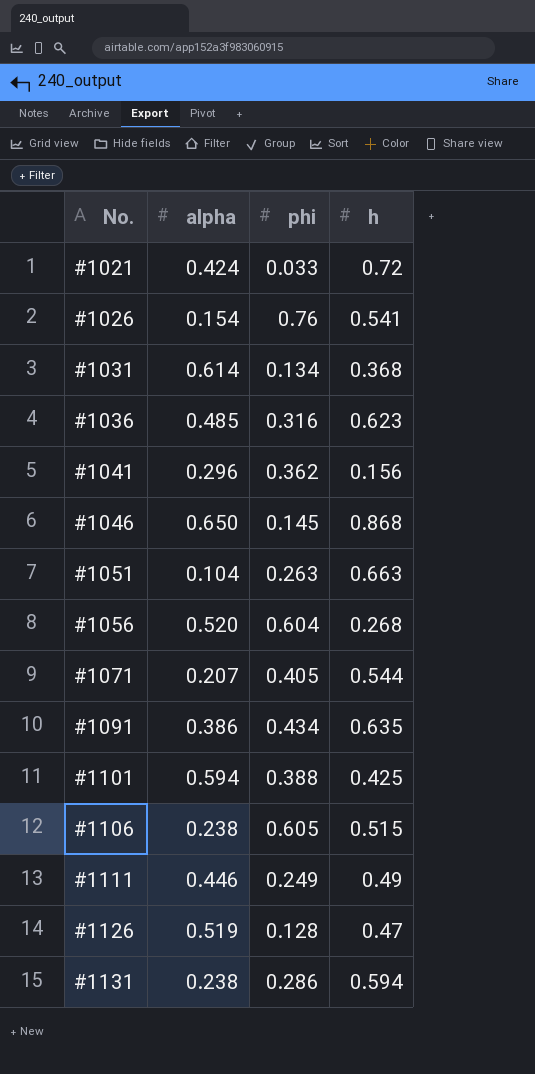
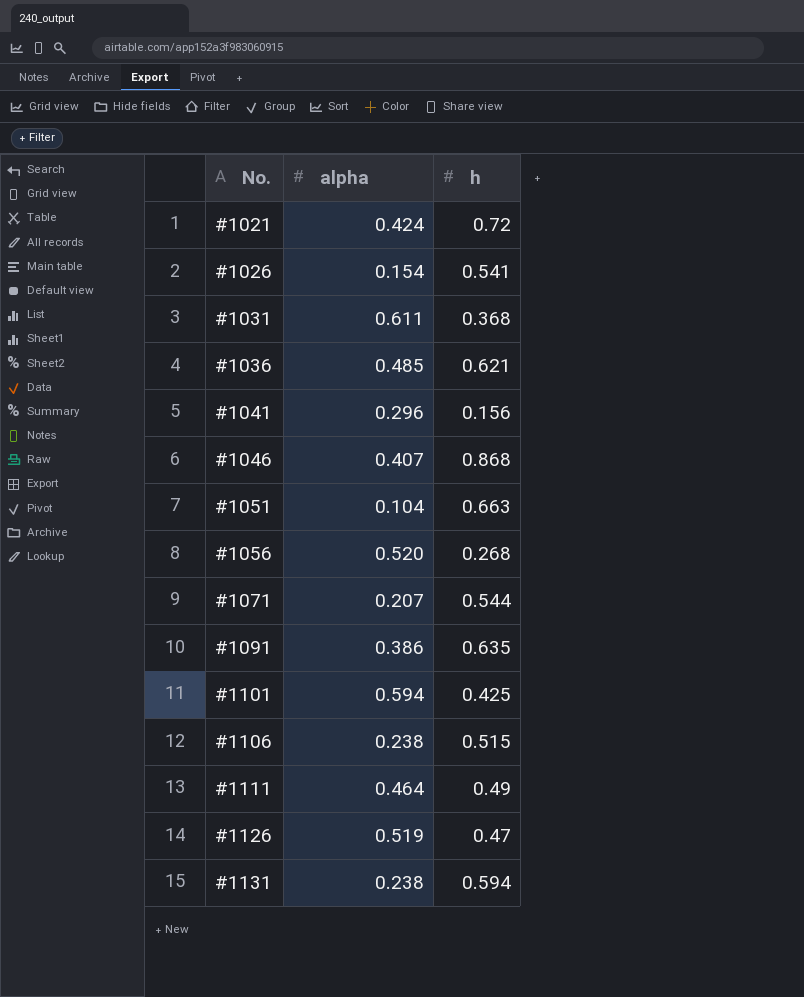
column phi | position: 3 -> none
#1031 | alpha: 0.614 -> 0.611
#1036 | h: 0.623 -> 0.621
#1046 | alpha: 0.650 -> 0.407
#1111 | alpha: 0.446 -> 0.464

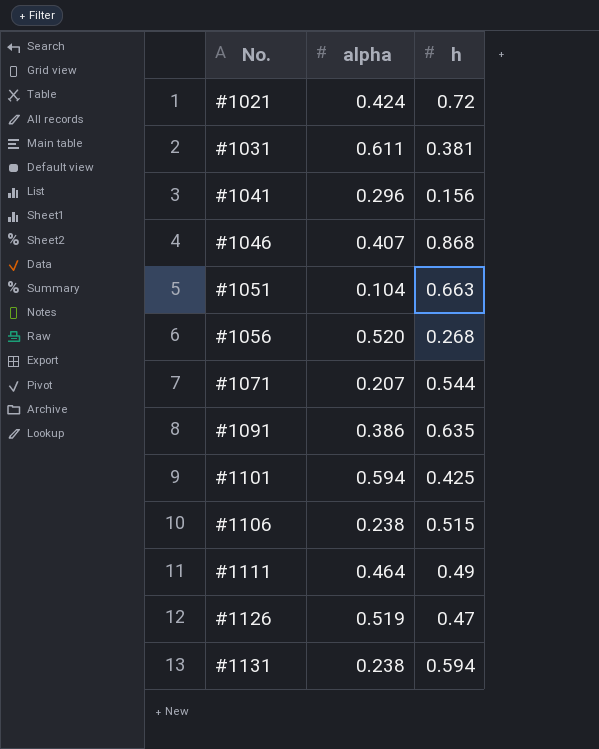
row #1026: 0.154 | 0.541 -> none
row #1036: 0.485 | 0.621 -> none
#1031 | h: 0.368 -> 0.381

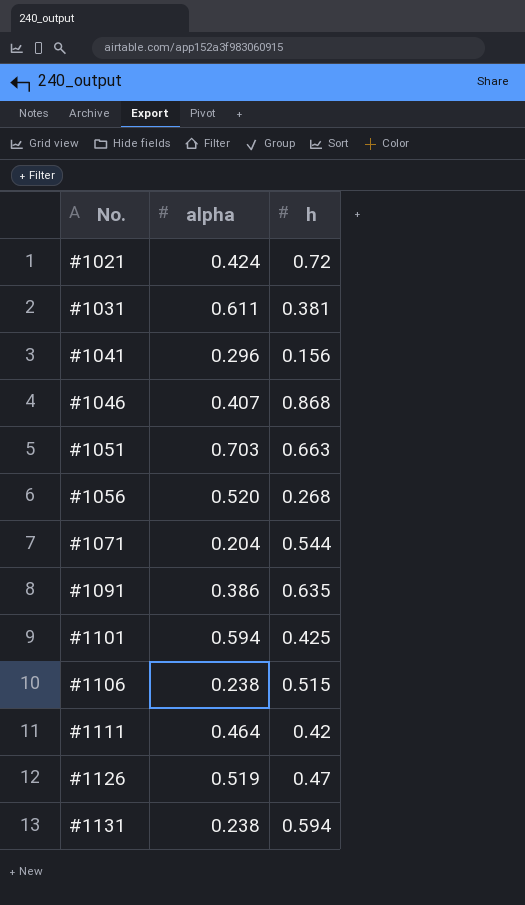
#1051 | alpha: 0.104 -> 0.703
#1071 | alpha: 0.207 -> 0.204
#1111 | h: 0.49 -> 0.42

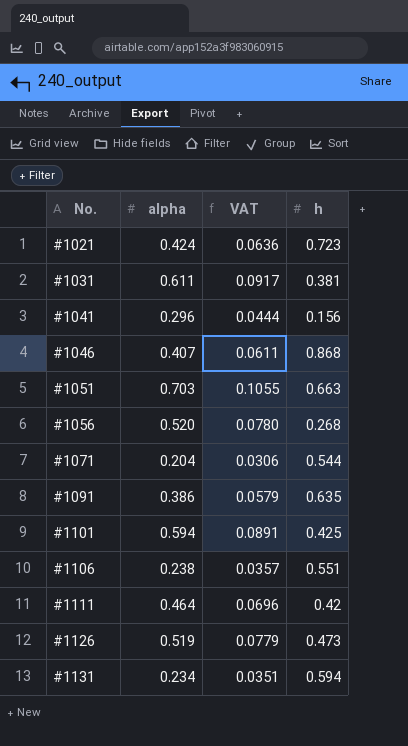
column VAT | formula: none -> [alpha] * 0.15
#1021 | h: 0.72 -> 0.723
#1106 | h: 0.515 -> 0.551
#1126 | h: 0.47 -> 0.473
#1131 | alpha: 0.238 -> 0.234

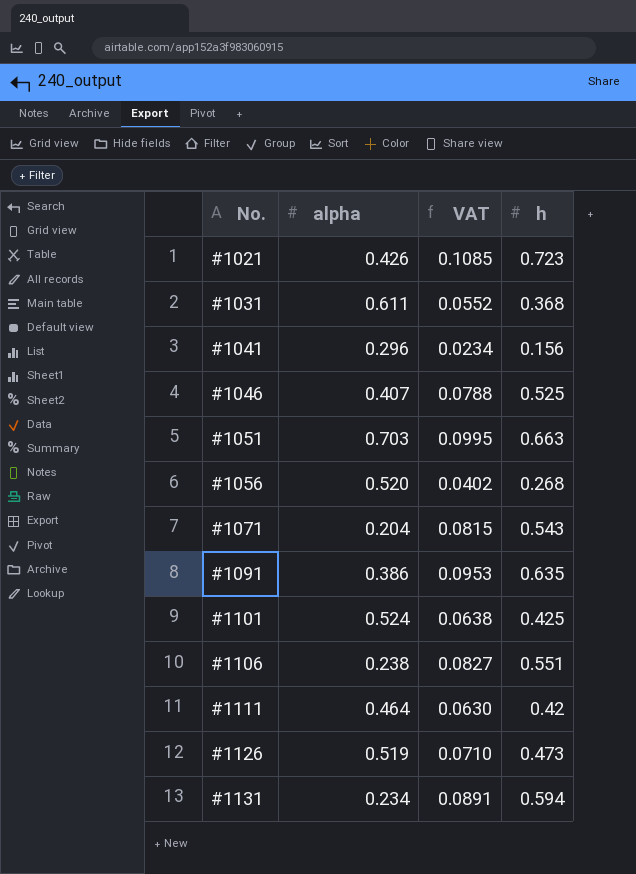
column VAT | formula: [alpha] * 0.15 -> [h] * 0.15
#1021 | alpha: 0.424 -> 0.426
#1031 | h: 0.381 -> 0.368
#1046 | h: 0.868 -> 0.525
#1071 | h: 0.544 -> 0.543
#1101 | alpha: 0.594 -> 0.524

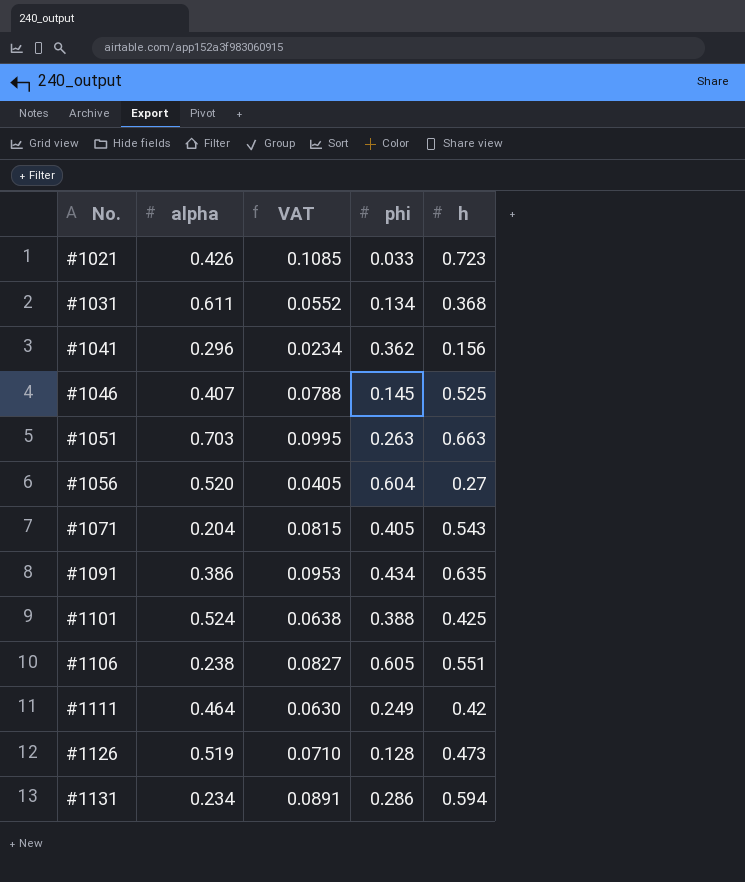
column phi | position: none -> 4
#1056 | VAT: 0.0402 -> 0.0405
#1056 | h: 0.268 -> 0.27

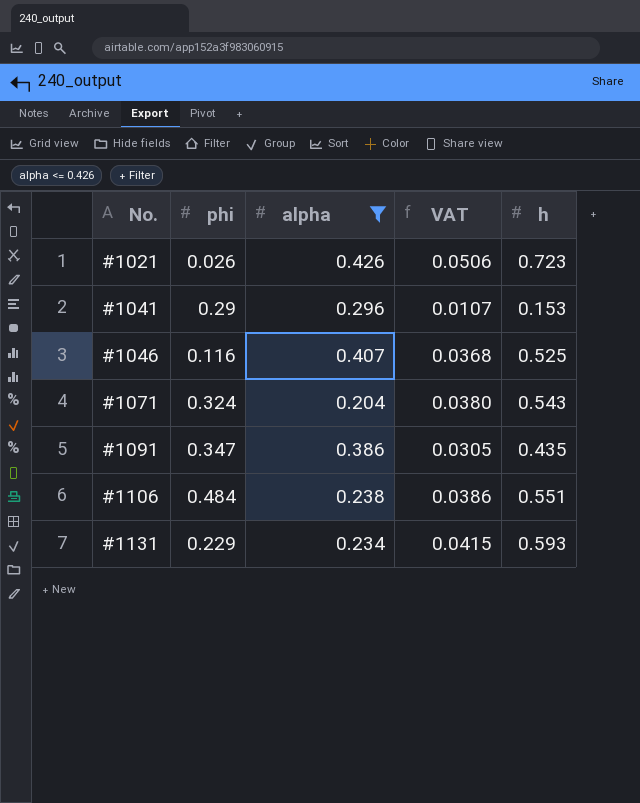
filter: none -> alpha <= 0.426
column phi | position: 4 -> 2
column VAT | formula: [h] * 0.15 -> [h] * 0.07
#1021 | phi: 0.033 -> 0.026
#1041 | phi: 0.362 -> 0.29
#1041 | h: 0.156 -> 0.153
#1046 | phi: 0.145 -> 0.116
#1071 | phi: 0.405 -> 0.324
#1091 | phi: 0.434 -> 0.347
#1091 | h: 0.635 -> 0.435
#1106 | phi: 0.605 -> 0.484
#1131 | phi: 0.286 -> 0.229
#1131 | h: 0.594 -> 0.593

